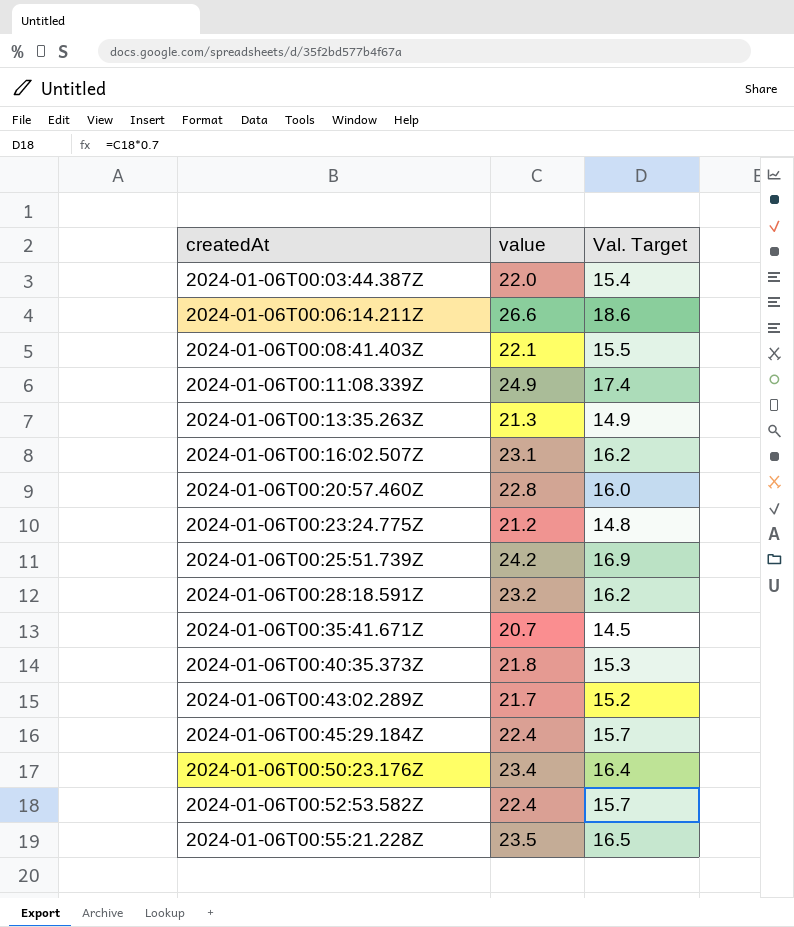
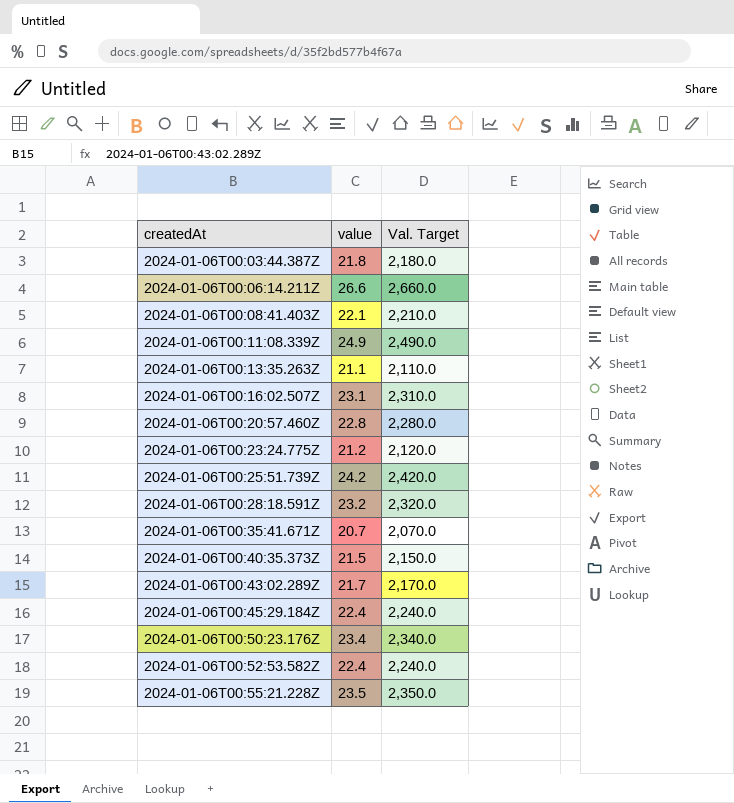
column Val. Target | formula: [value] * 0.7 -> [value] * 100
2024-01-06T00:03:44.387Z | value: 22.0 -> 21.8
2024-01-06T00:13:35.263Z | value: 21.3 -> 21.1
2024-01-06T00:40:35.373Z | value: 21.8 -> 21.5

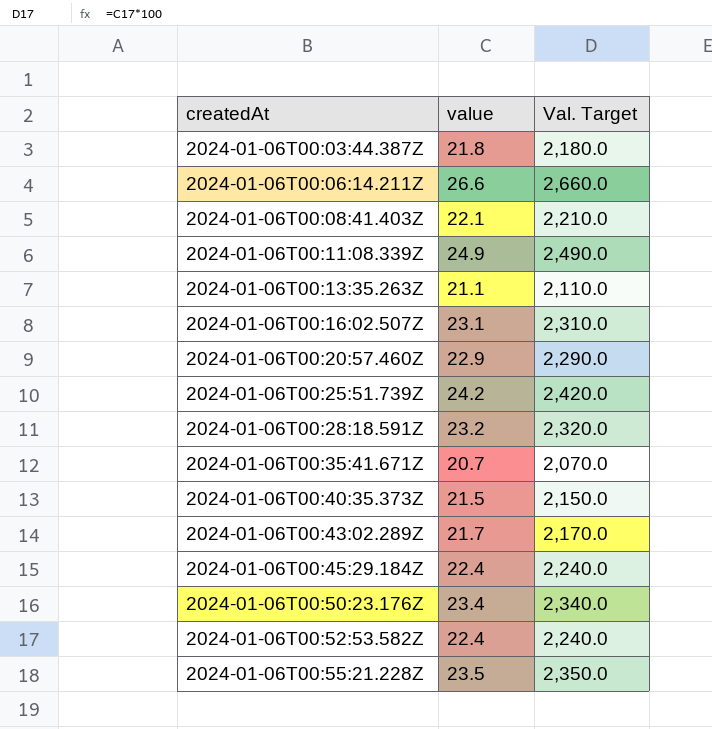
row 2024-01-06T00:23:24.775Z: 21.2 | 2,120.0 -> none
2024-01-06T00:20:57.460Z | value: 22.8 -> 22.9
2024-01-06T00:20:57.460Z | Val. Target: 2,280.0 -> 2,290.0

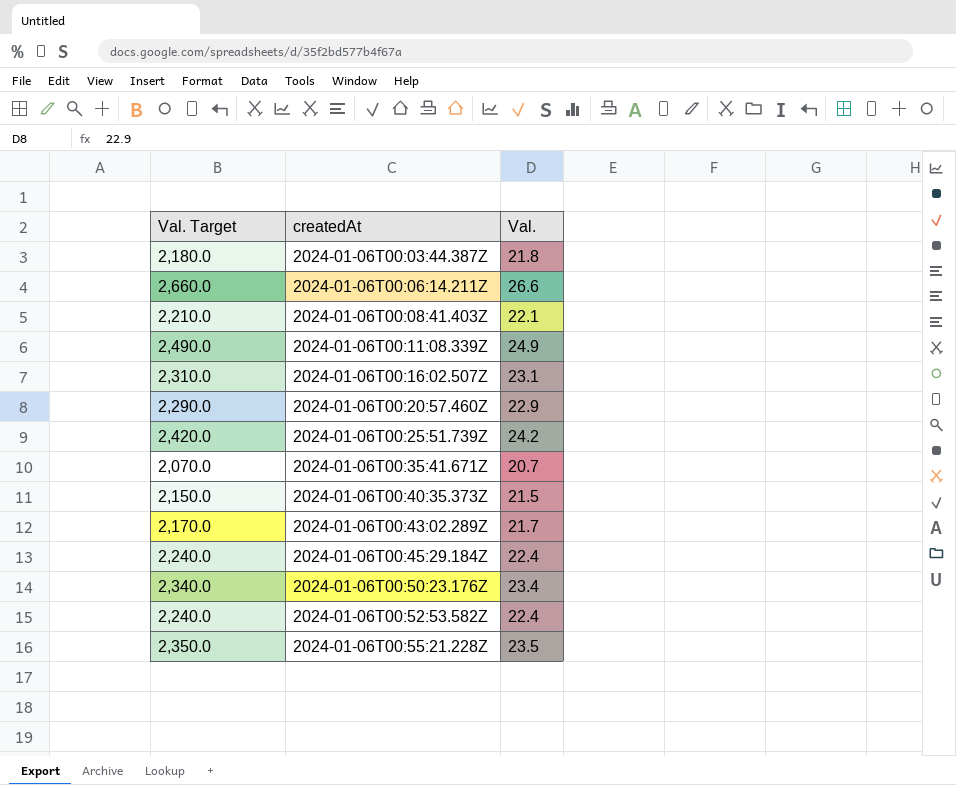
column Val. Target | position: 3 -> 1
column name: value -> Val.
row 2024-01-06T00:13:35.263Z: 21.1 | 2,110.0 -> none
row 2024-01-06T00:28:18.591Z: 23.2 | 2,320.0 -> none

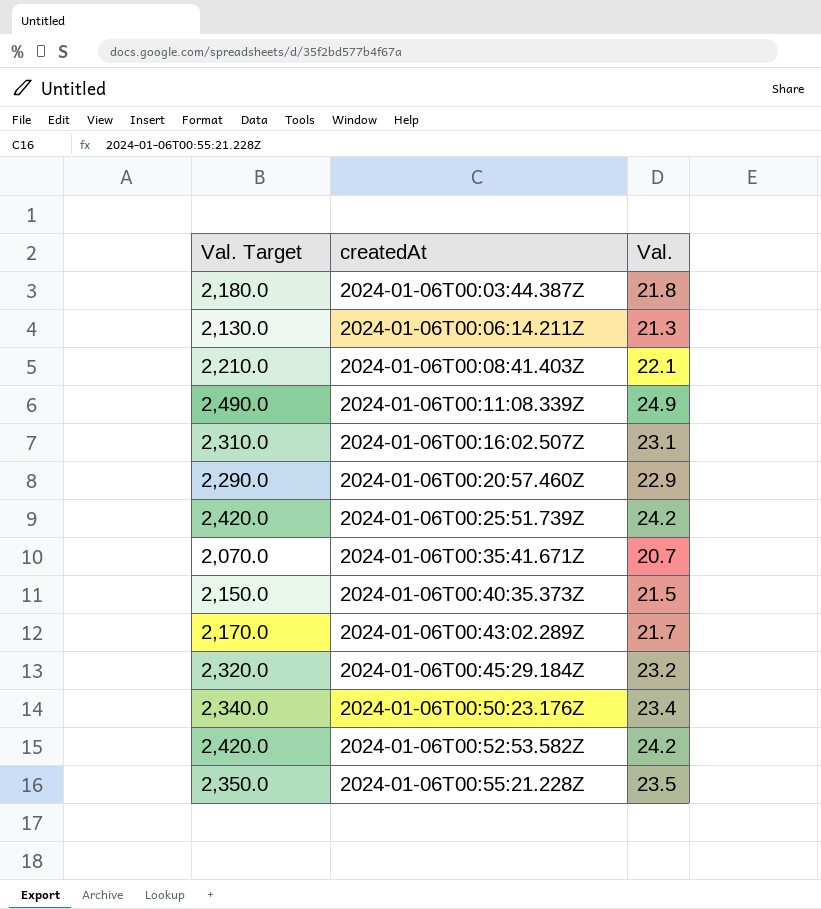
2024-01-06T00:06:14.211Z | Val. Target: 2,660.0 -> 2,130.0
2024-01-06T00:06:14.211Z | Val.: 26.6 -> 21.3
2024-01-06T00:45:29.184Z | Val. Target: 2,240.0 -> 2,320.0
2024-01-06T00:45:29.184Z | Val.: 22.4 -> 23.2
2024-01-06T00:52:53.582Z | Val. Target: 2,240.0 -> 2,420.0
2024-01-06T00:52:53.582Z | Val.: 22.4 -> 24.2

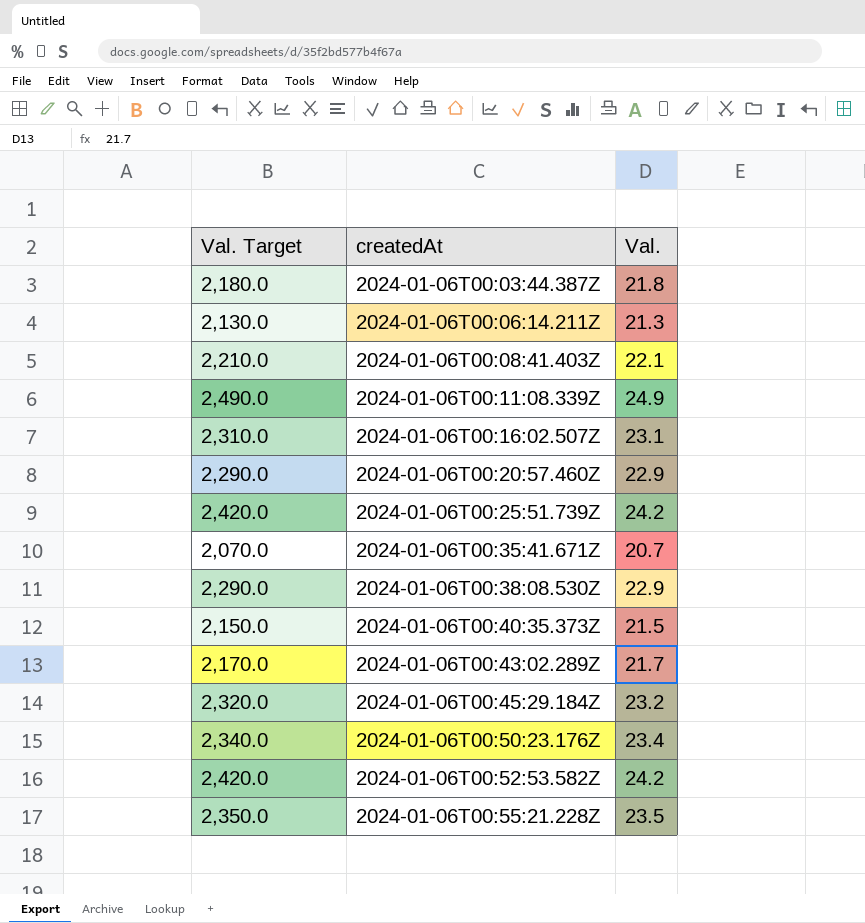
row 2024-01-06T00:38:08.530Z: none -> 2,290.0 | 22.9

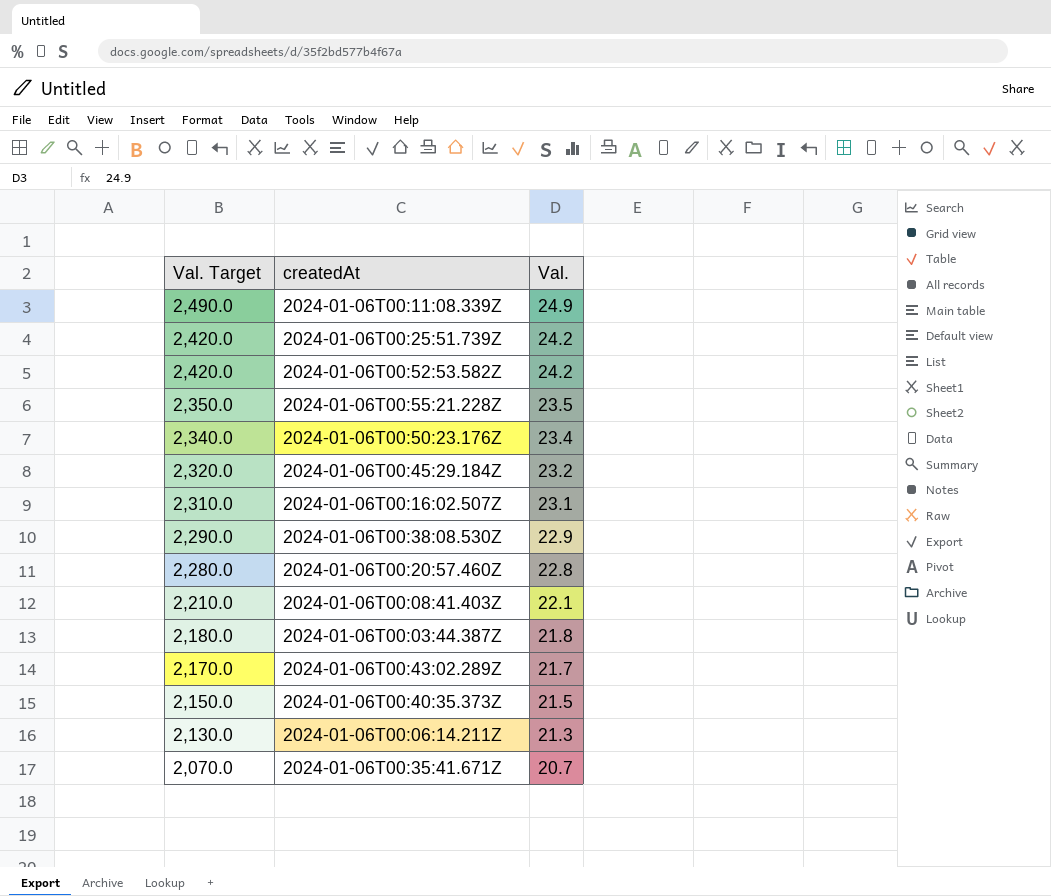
row order: createdAt ascending -> Val. Target descending
2024-01-06T00:20:57.460Z | Val. Target: 2,290.0 -> 2,280.0
2024-01-06T00:20:57.460Z | Val.: 22.9 -> 22.8

